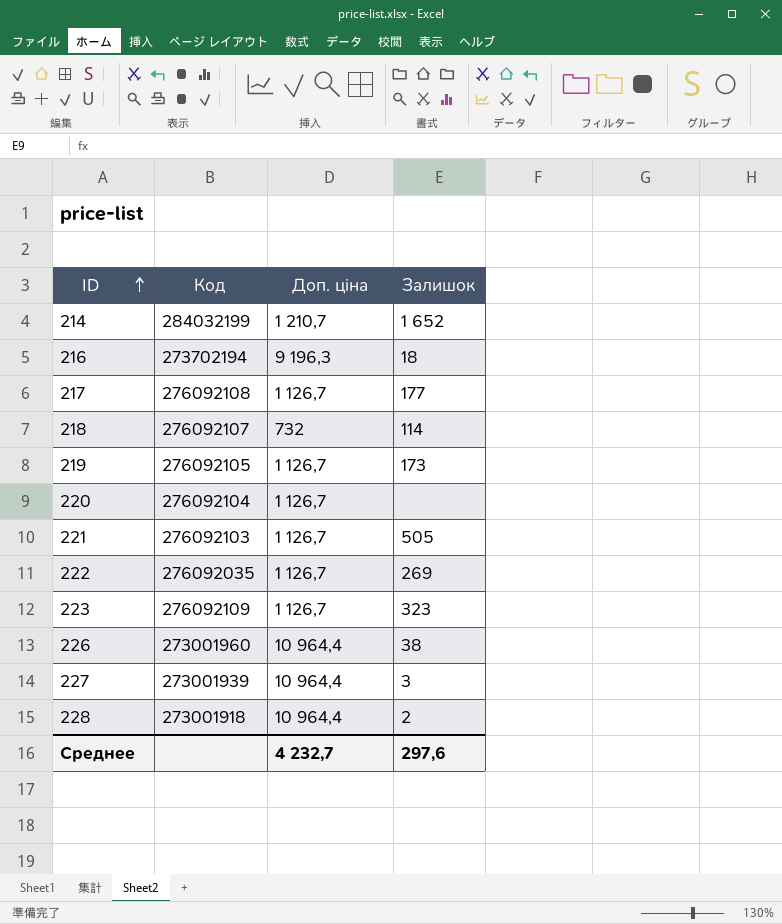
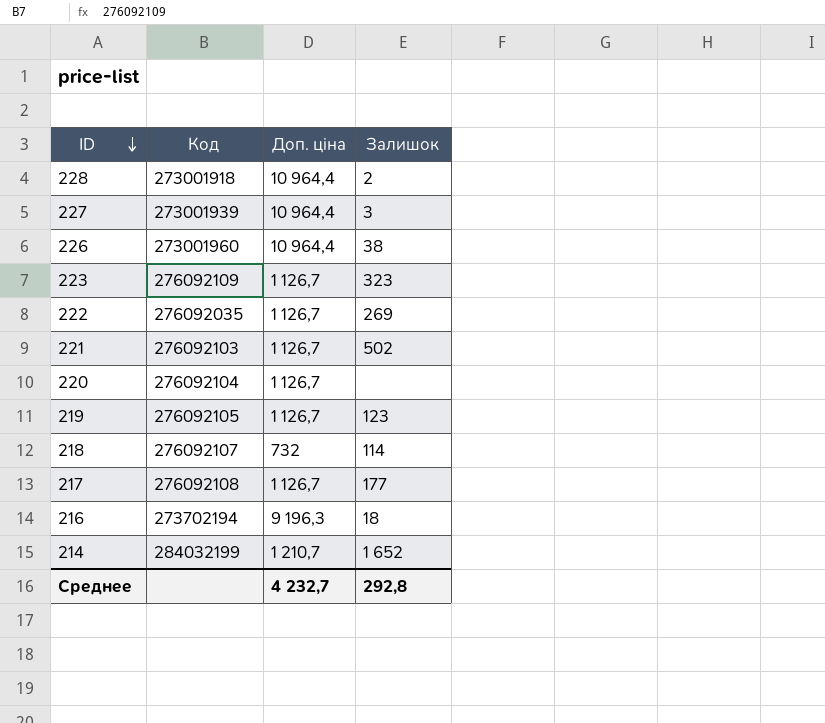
row order: ID ascending -> ID descending
221 | Залишок: 505 -> 502
219 | Залишок: 173 -> 123
Среднее | Залишок: 297,6 -> 292,8

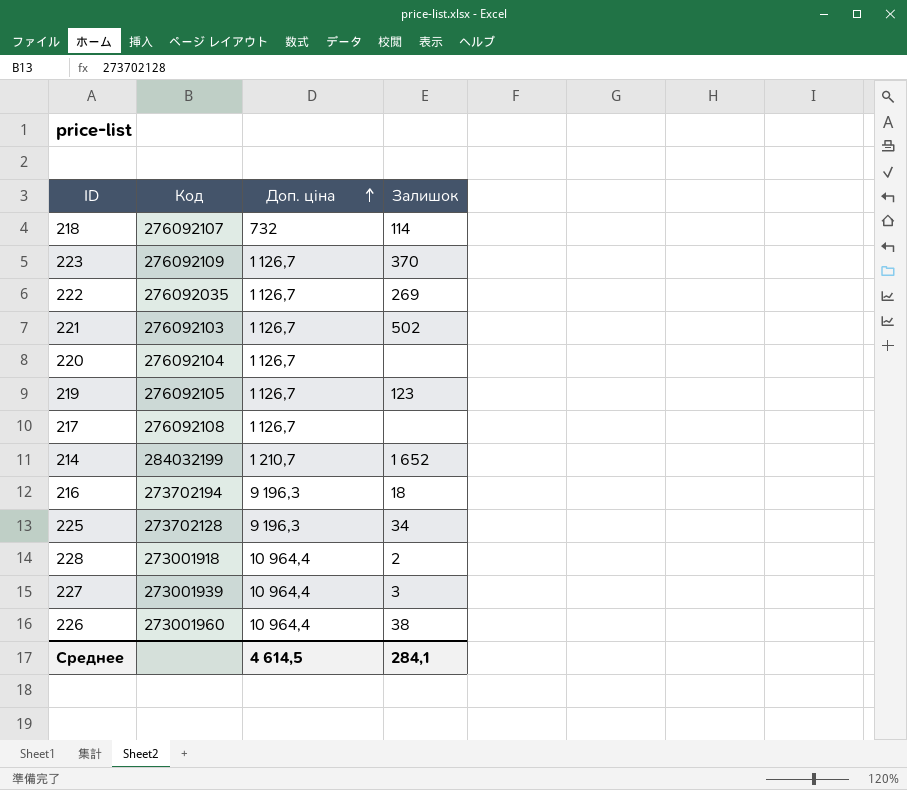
row order: ID descending -> Доп. ціна ascending
223 | Залишок: 323 -> 370
217 | Залишок: 177 -> none
row 225: none -> 273702128 | 9 196,3 | 34
Среднее | Доп. ціна: 4 232,7 -> 4 614,5
Среднее | Залишок: 292,8 -> 284,1

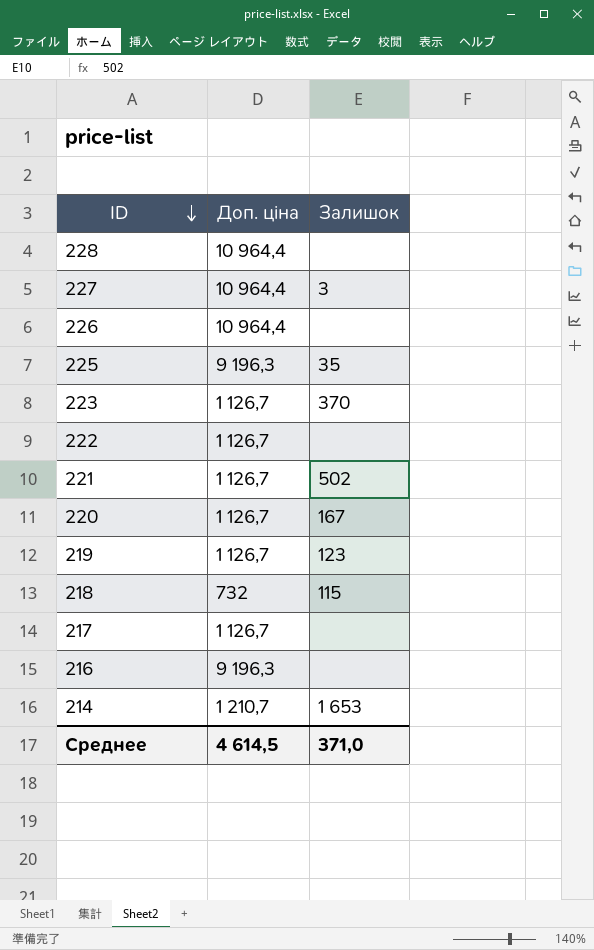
row order: Доп. ціна ascending -> ID descending
column Код | position: 2 -> none
228 | Залишок: 2 -> none
226 | Залишок: 38 -> none
225 | Залишок: 34 -> 35
222 | Залишок: 269 -> none
220 | Залишок: none -> 167
218 | Залишок: 114 -> 115
216 | Залишок: 18 -> none
214 | Залишок: 1 652 -> 1 653
Среднее | Залишок: 284,1 -> 371,0

